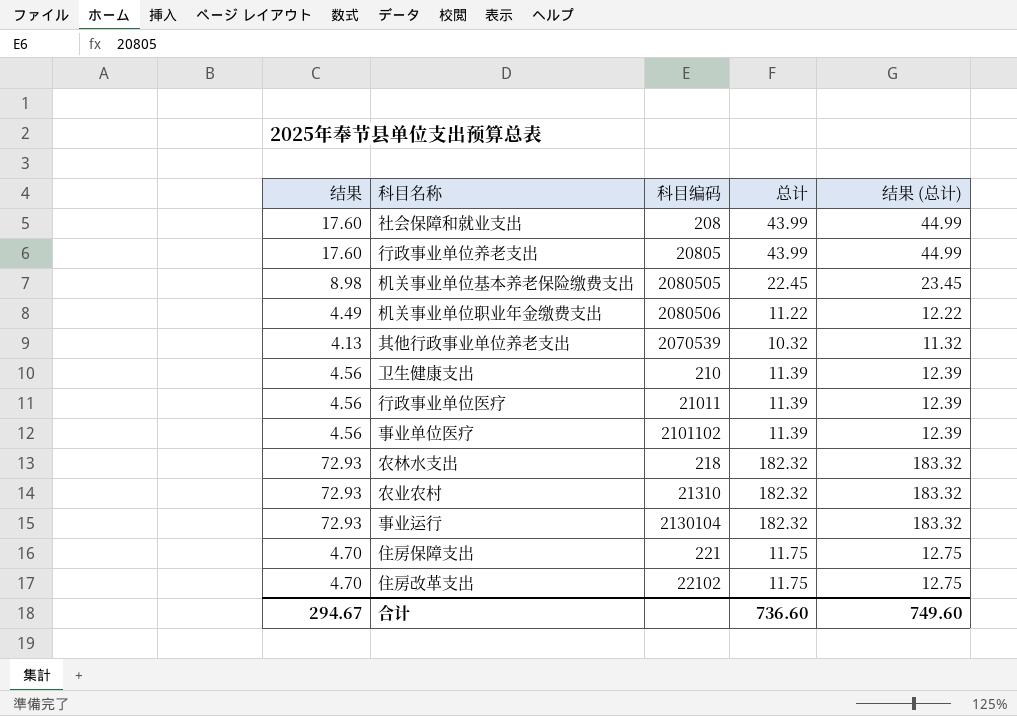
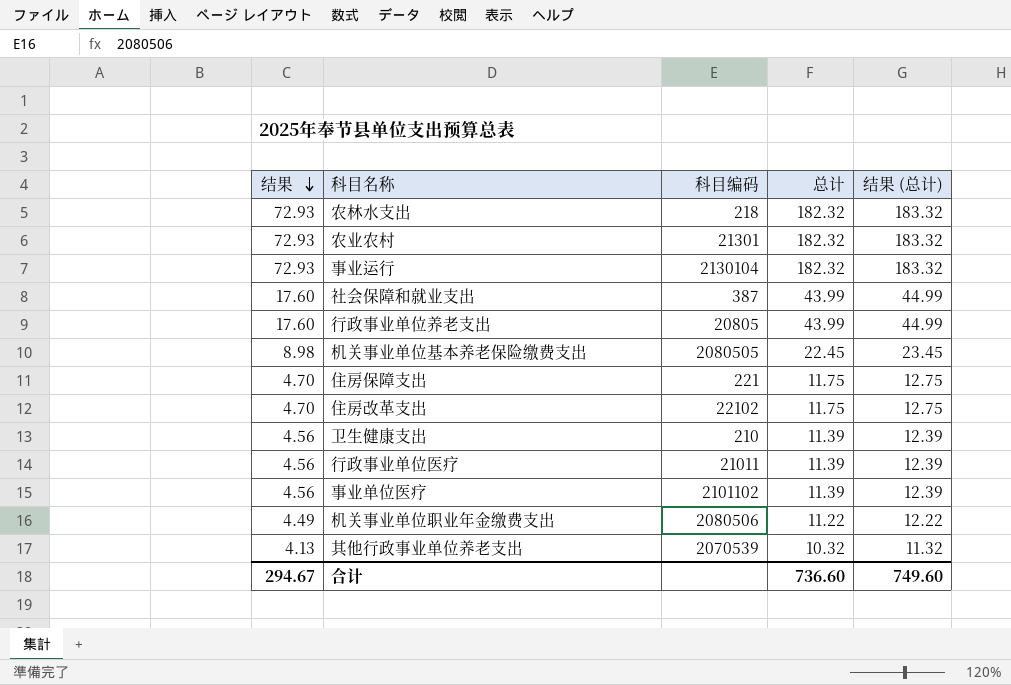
row order: none -> 结果 descending
农业农村 | 科目编码: 21310 -> 21301
社会保障和就业支出 | 科目编码: 208 -> 387

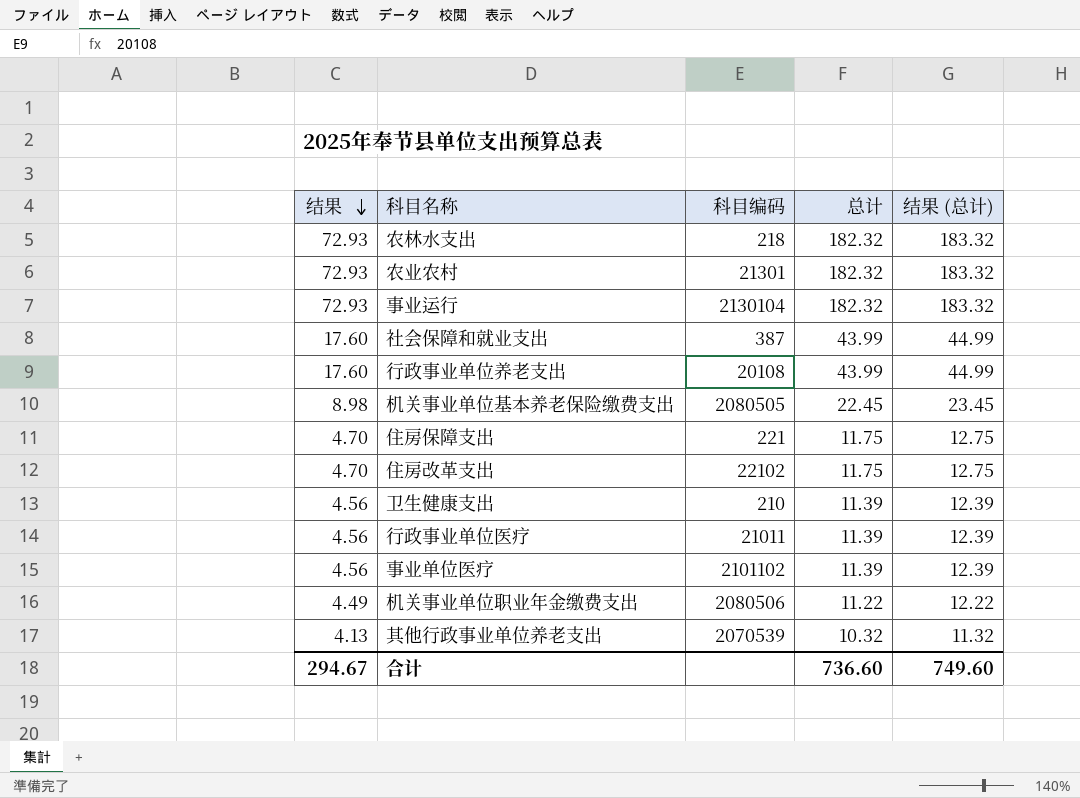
行政事业单位养老支出 | 科目编码: 20805 -> 20108

